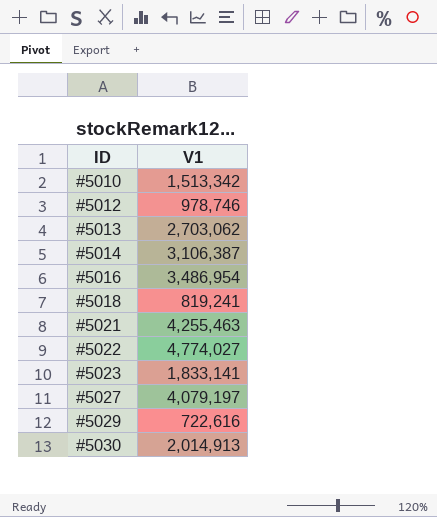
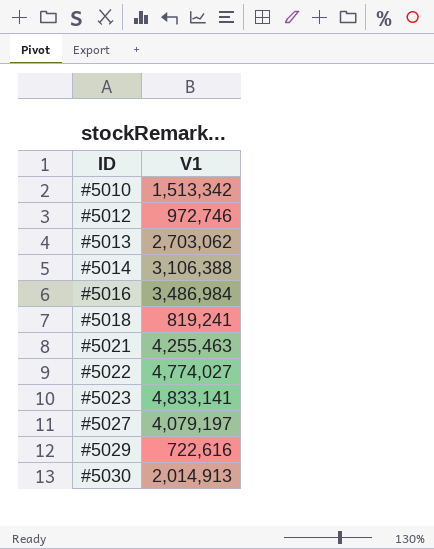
#5012 | V1: 978,746 -> 972,746
#5014 | V1: 3,106,387 -> 3,106,388
#5016 | V1: 3,486,954 -> 3,486,984
#5023 | V1: 1,833,141 -> 4,833,141

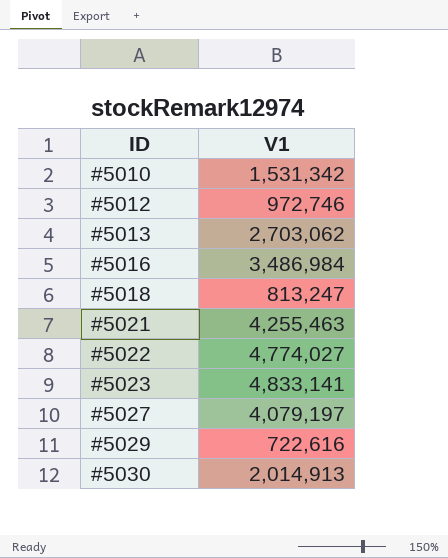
row #5014: 3,106,388 -> none
#5010 | V1: 1,513,342 -> 1,531,342
#5018 | V1: 819,241 -> 813,247

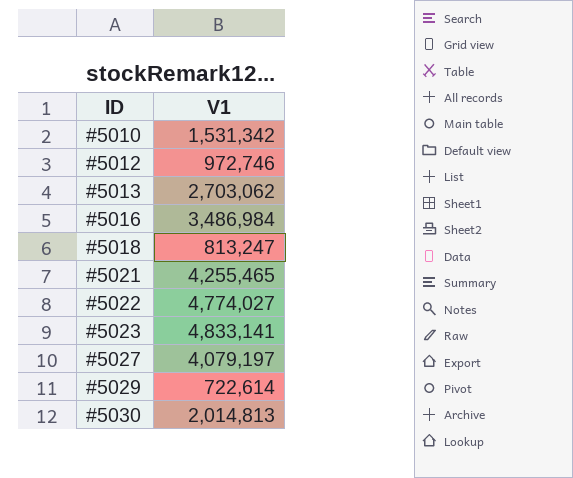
#5021 | V1: 4,255,463 -> 4,255,465
#5029 | V1: 722,616 -> 722,614
#5030 | V1: 2,014,913 -> 2,014,813

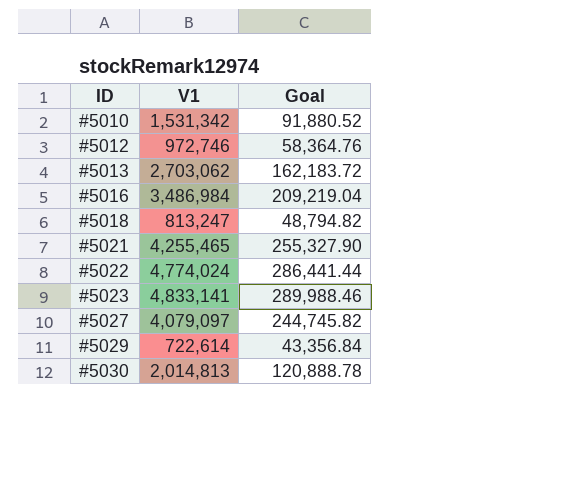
column Goal | formula: none -> [V1] * 0.06
#5022 | V1: 4,774,027 -> 4,774,024
#5027 | V1: 4,079,197 -> 4,079,097

